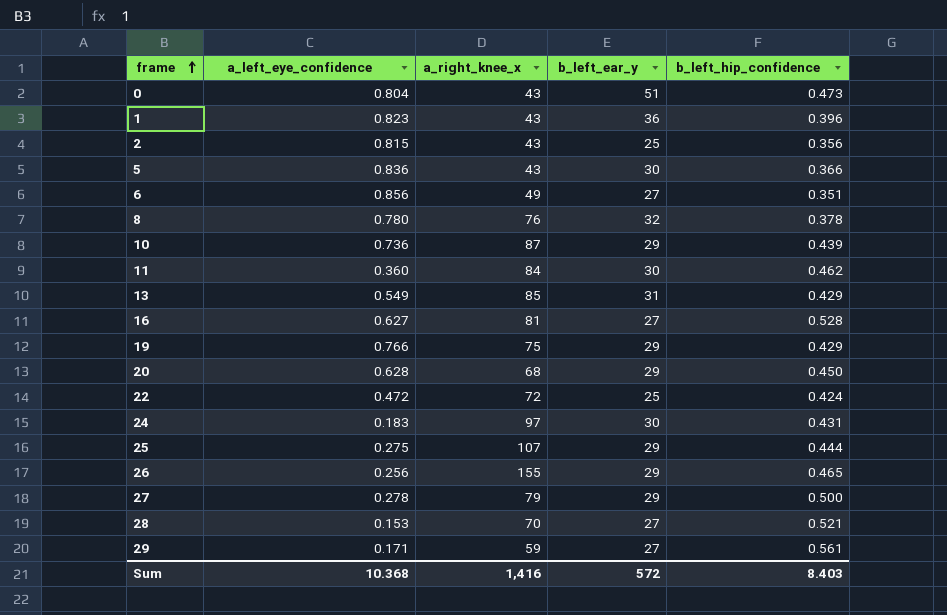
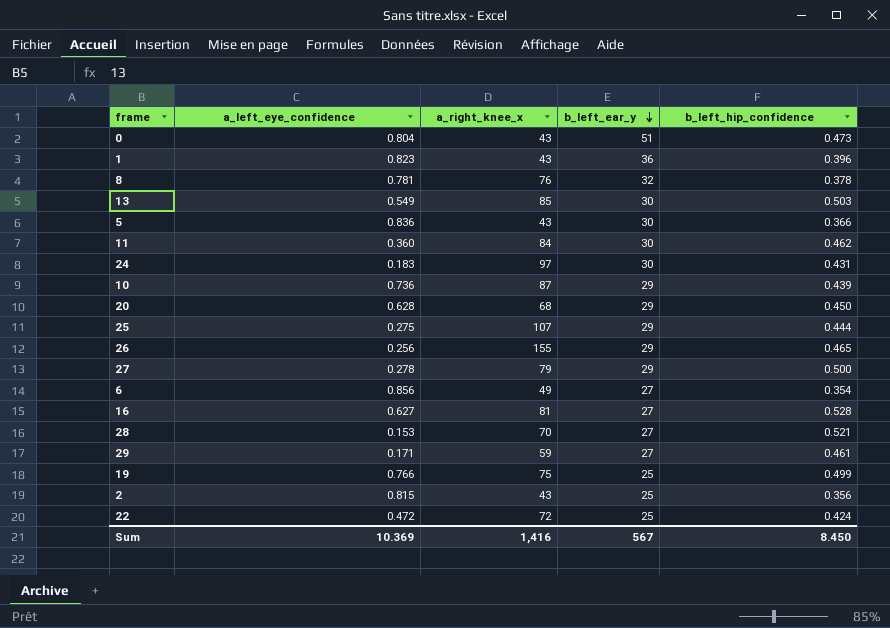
row order: frame ascending -> b_left_ear_y descending
8 | a_left_eye_confidence: 0.780 -> 0.781
13 | b_left_ear_y: 31 -> 30
13 | b_left_hip_confidence: 0.429 -> 0.503
6 | b_left_hip_confidence: 0.351 -> 0.354
29 | b_left_hip_confidence: 0.561 -> 0.461
19 | b_left_ear_y: 29 -> 25
19 | b_left_hip_confidence: 0.429 -> 0.499
Sum | a_left_eye_confidence: 10.368 -> 10.369
Sum | b_left_ear_y: 572 -> 567
Sum | b_left_hip_confidence: 8.403 -> 8.450

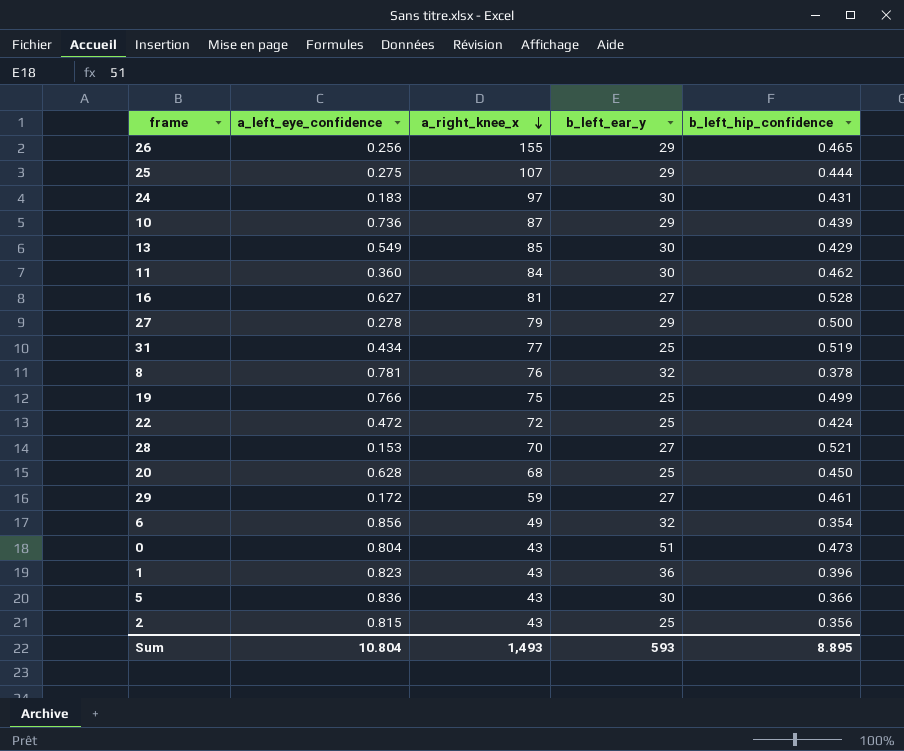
row order: b_left_ear_y descending -> a_right_knee_x descending
13 | b_left_hip_confidence: 0.503 -> 0.429
row 31: none -> 0.434 | 77 | 25 | 0.519
20 | b_left_ear_y: 29 -> 25
29 | a_left_eye_confidence: 0.171 -> 0.172
6 | b_left_ear_y: 27 -> 32
Sum | a_left_eye_confidence: 10.369 -> 10.804
Sum | a_right_knee_x: 1,416 -> 1,493
Sum | b_left_ear_y: 567 -> 593
Sum | b_left_hip_confidence: 8.450 -> 8.895

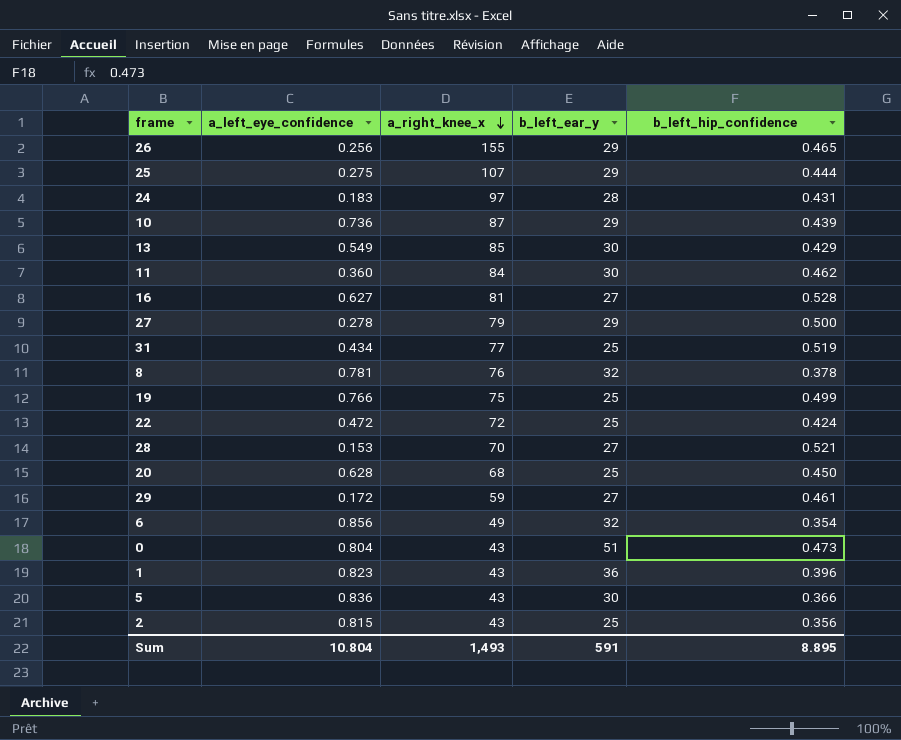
24 | b_left_ear_y: 30 -> 28
Sum | b_left_ear_y: 593 -> 591

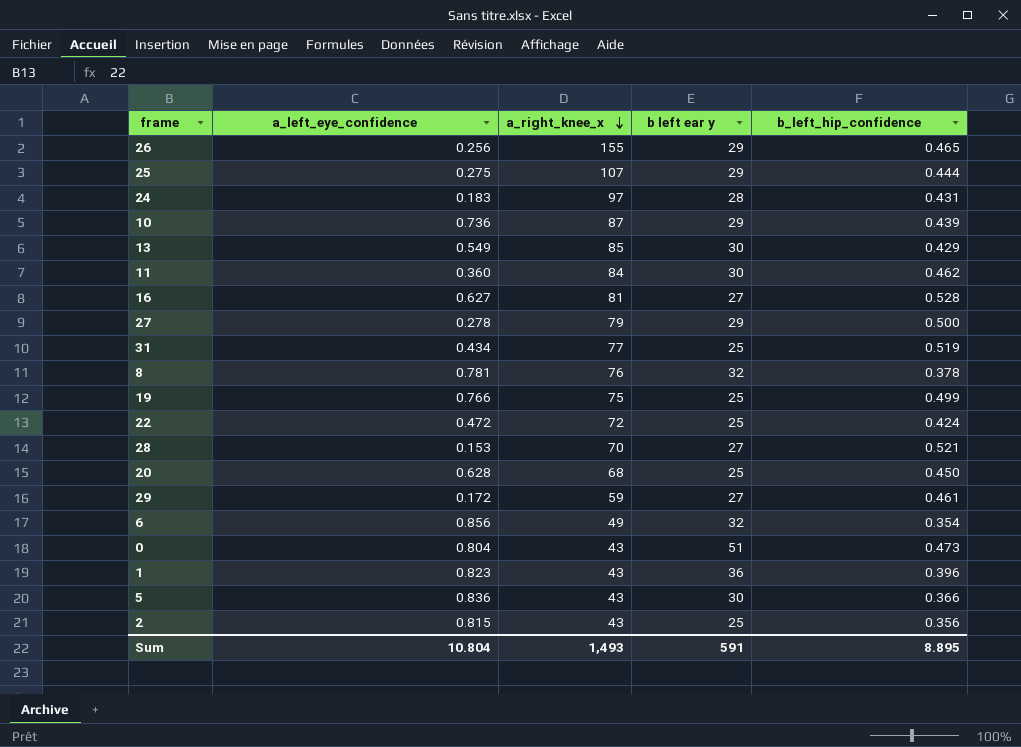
column name: b_left_ear_y -> b left ear y

